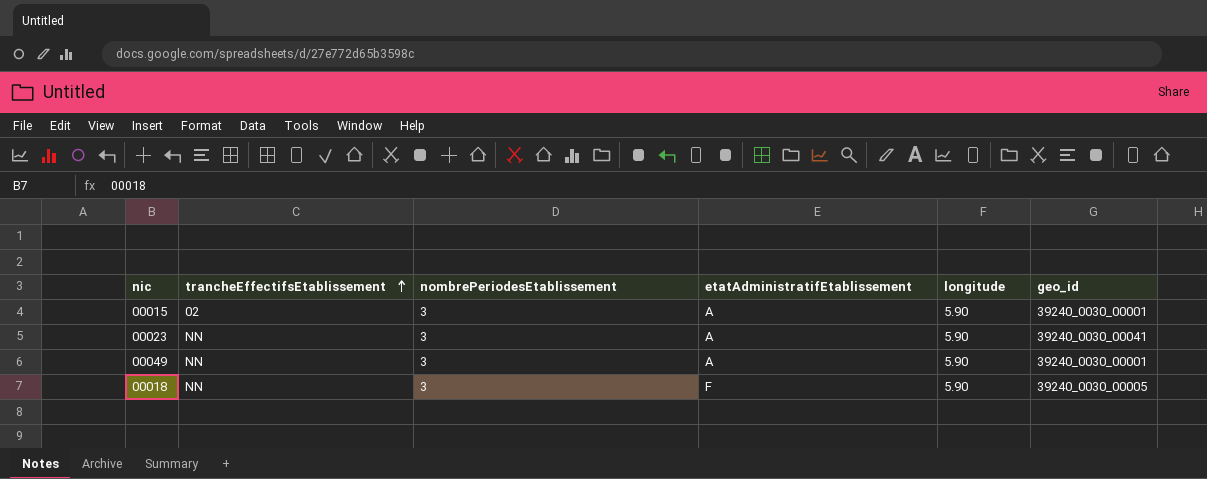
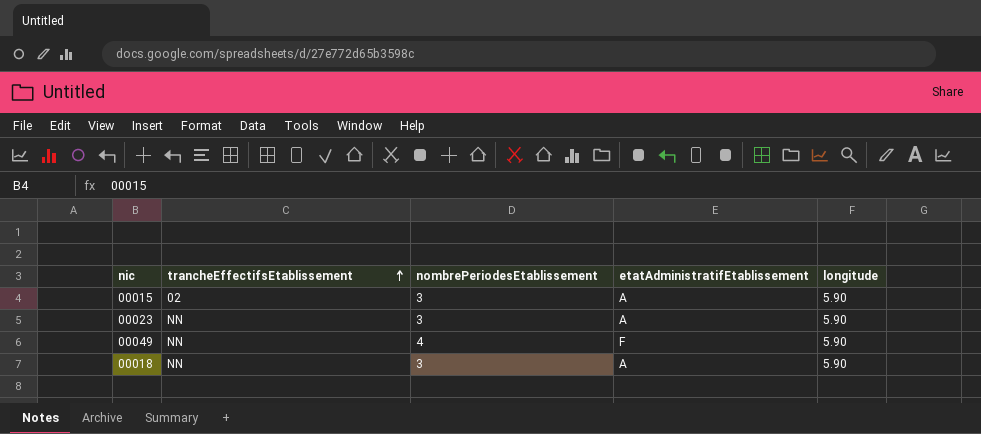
column geo_id | position: 6 -> none
00049 | nombrePeriodesEtablissement: 3 -> 4
00049 | etatAdministratifEtablissement: A -> F
00018 | etatAdministratifEtablissement: F -> A

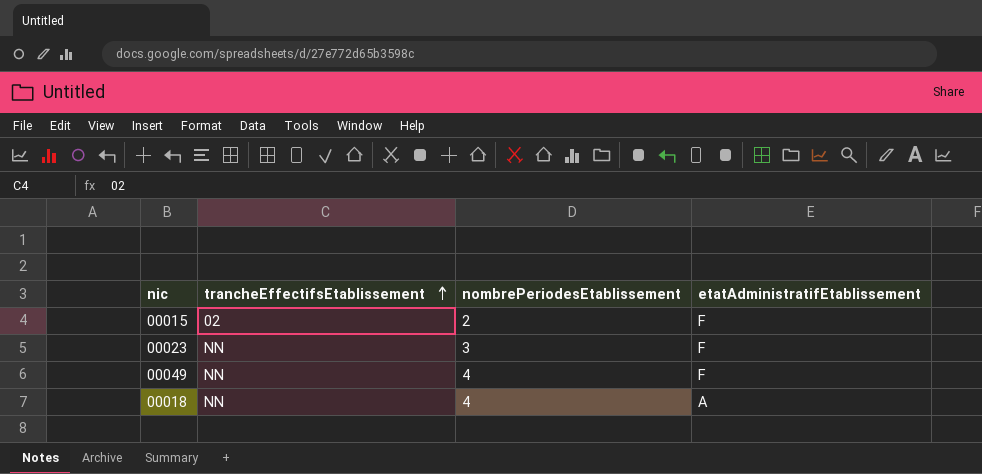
column longitude | position: 5 -> none
00015 | nombrePeriodesEtablissement: 3 -> 2
00015 | etatAdministratifEtablissement: A -> F
00023 | etatAdministratifEtablissement: A -> F
00018 | nombrePeriodesEtablissement: 3 -> 4

